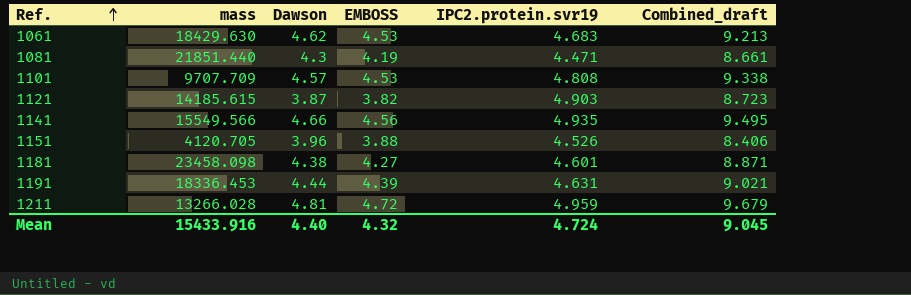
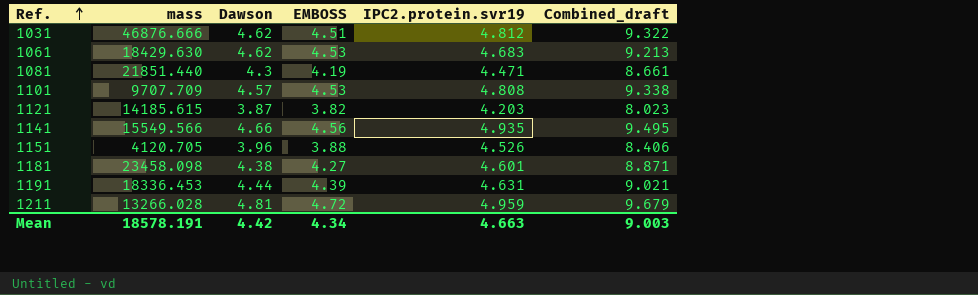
row 1031: none -> 46876.666 | 4.62 | 4.51 | 4.812 | 9.322
1121 | IPC2.protein.svr19: 4.903 -> 4.203
1121 | Combined_draft: 8.723 -> 8.023
Mean | mass: 15433.916 -> 18578.191
Mean | Dawson: 4.40 -> 4.42
Mean | EMBOSS: 4.32 -> 4.34
Mean | IPC2.protein.svr19: 4.724 -> 4.663
Mean | Combined_draft: 9.045 -> 9.003

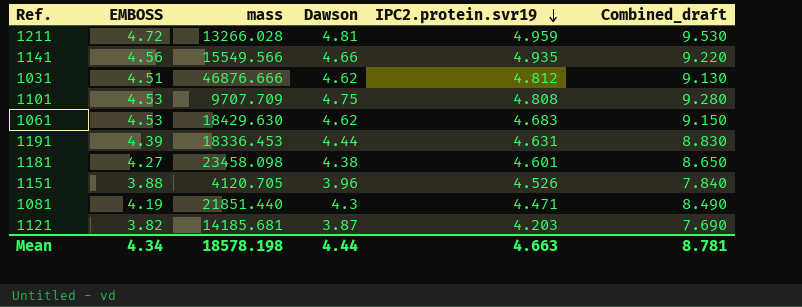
row order: Ref. ascending -> IPC2.protein.svr19 descending
column EMBOSS | position: 4 -> 2
column Combined_draft | formula: [EMBOSS] + [IPC2.protein.svr19] -> [EMBOSS] + [Dawson]
1101 | Dawson: 4.57 -> 4.75
1121 | mass: 14185.615 -> 14185.681
Mean | mass: 18578.191 -> 18578.198
Mean | Dawson: 4.42 -> 4.44
Mean | Combined_draft: 9.003 -> 8.781

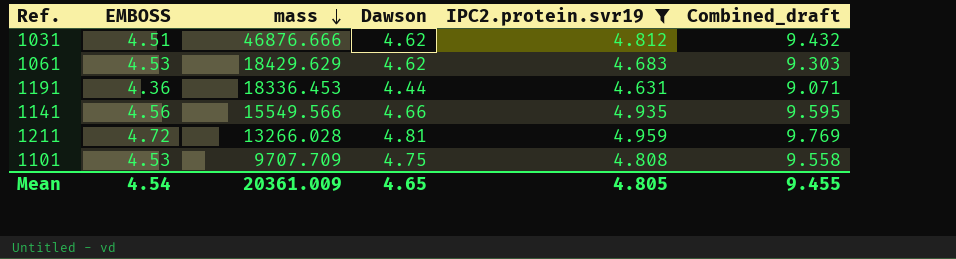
filter: none -> IPC2.protein.svr19 >= 4.631
row order: IPC2.protein.svr19 descending -> mass descending
column Combined_draft | formula: [EMBOSS] + [Dawson] -> [Dawson] + [IPC2.protein.svr19]
1061 | mass: 18429.630 -> 18429.629
1191 | EMBOSS: 4.39 -> 4.36
Mean | EMBOSS: 4.34 -> 4.54
Mean | mass: 18578.198 -> 20361.009
Mean | Dawson: 4.44 -> 4.65
Mean | IPC2.protein.svr19: 4.663 -> 4.805
Mean | Combined_draft: 8.781 -> 9.455

